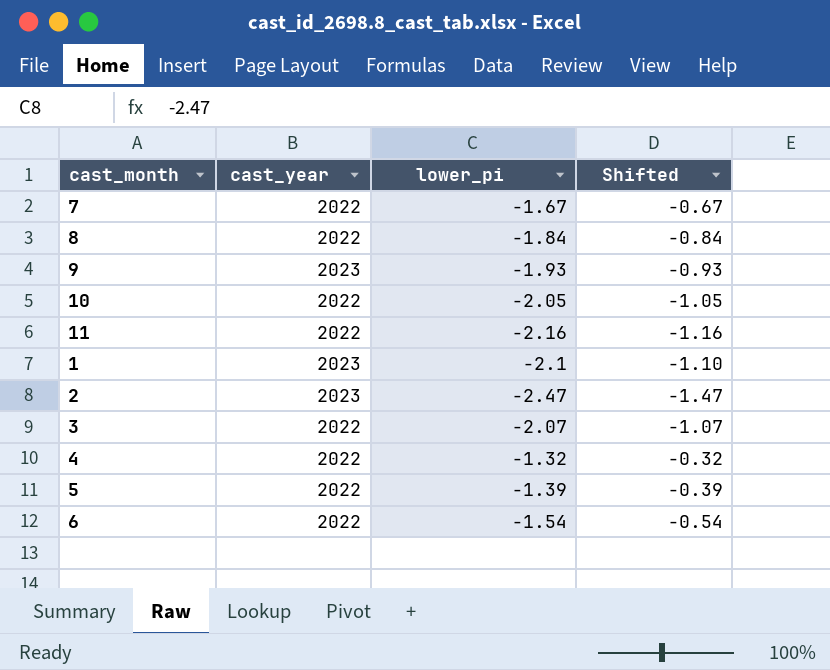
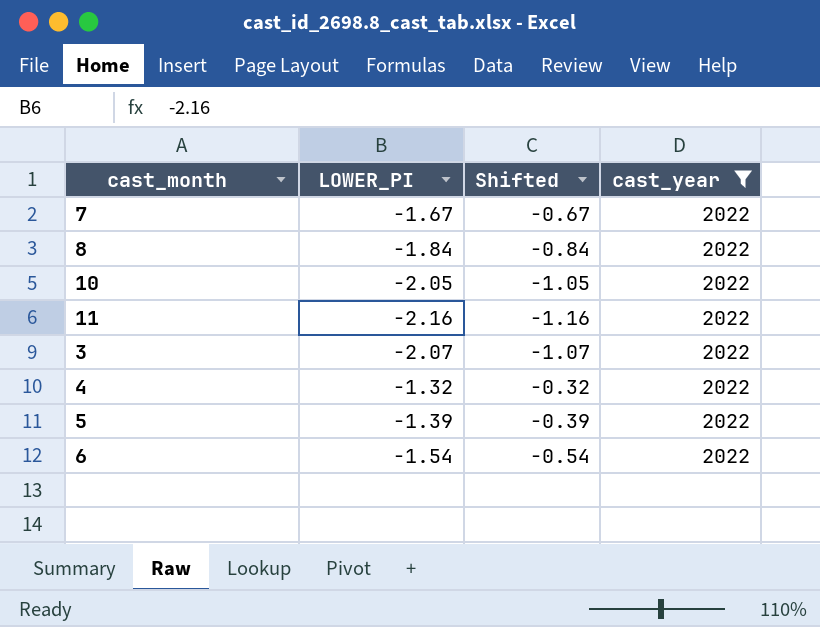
filter: none -> cast_year = 2022
column name: lower_pi -> LOWER_PI
column cast_year | position: 2 -> 4

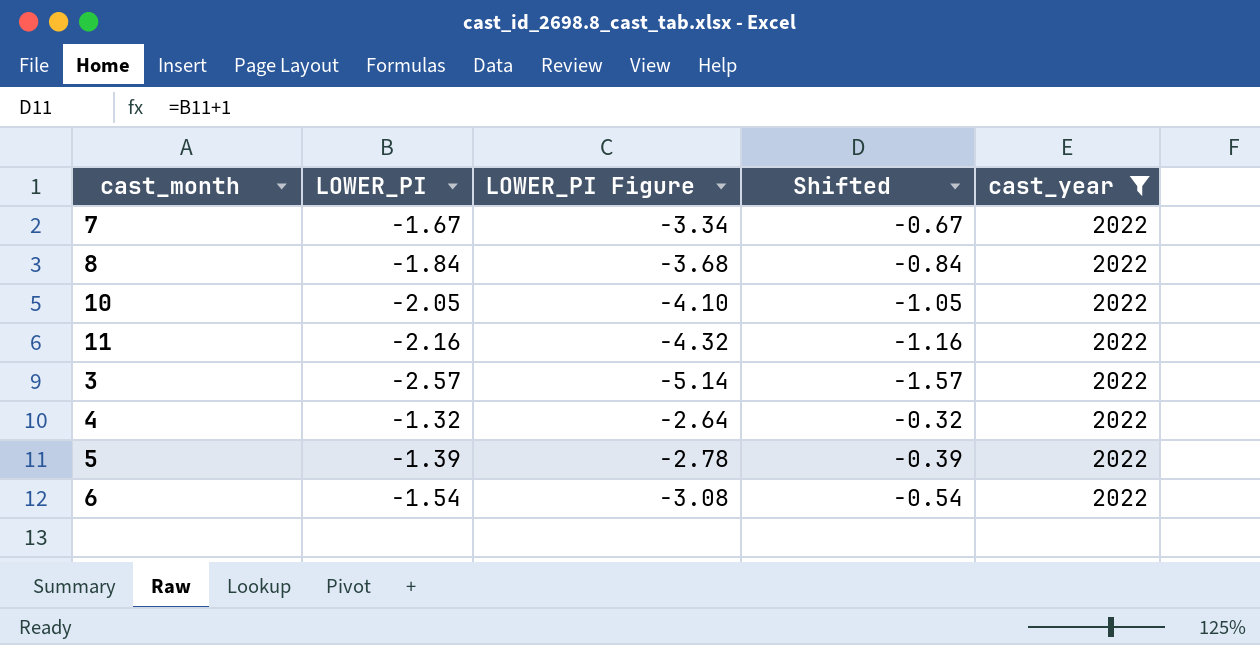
column LOWER_PI Figure | formula: none -> [LOWER_PI] * 2
3 | LOWER_PI: -2.07 -> -2.57
3 | Shifted: -1.07 -> -1.57

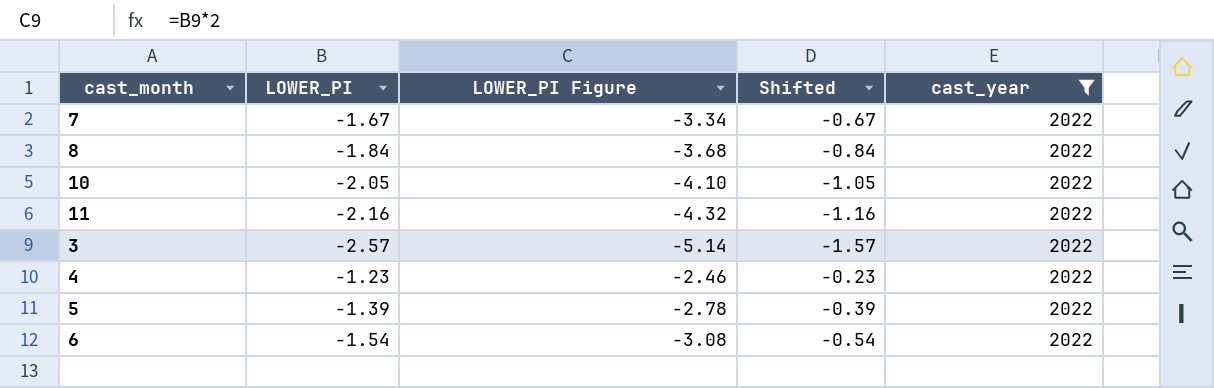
4 | LOWER_PI: -1.32 -> -1.23
4 | LOWER_PI Figure: -2.64 -> -2.46
4 | Shifted: -0.32 -> -0.23

